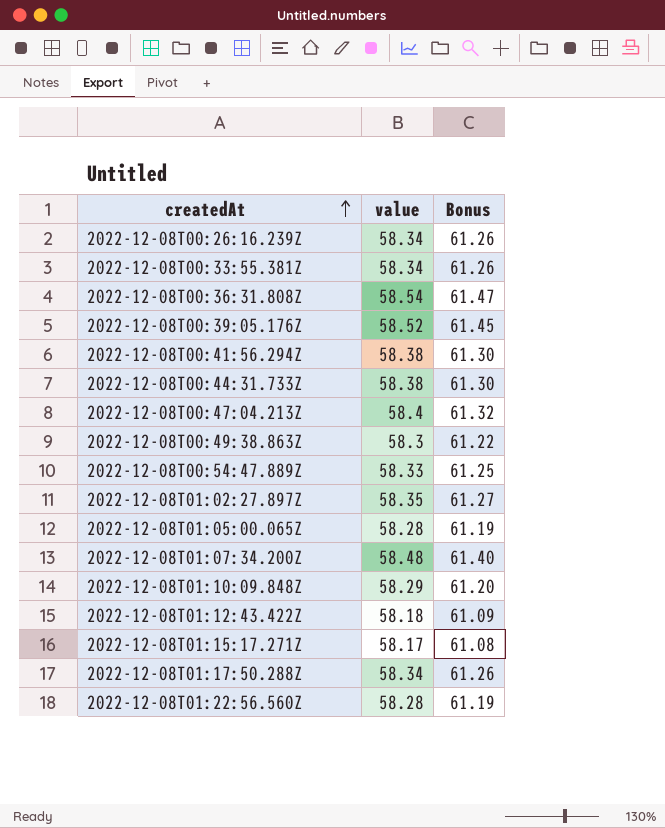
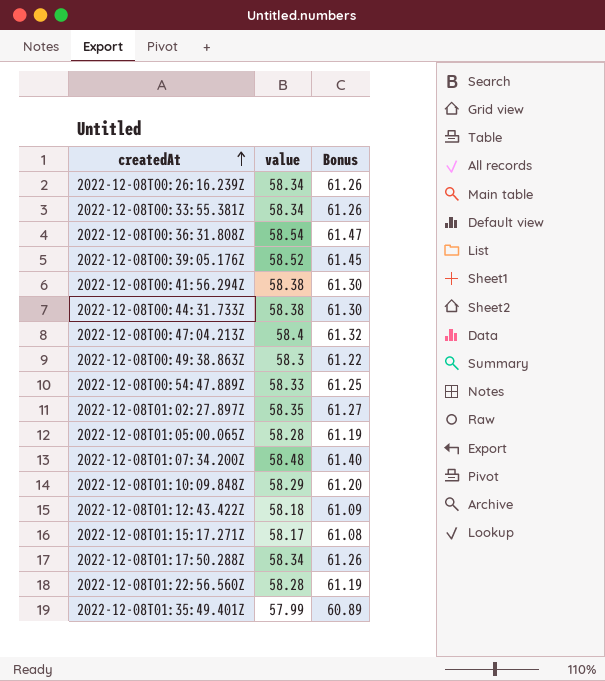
row 2022-12-08T01:35:49.401Z: none -> 57.99 | 60.89

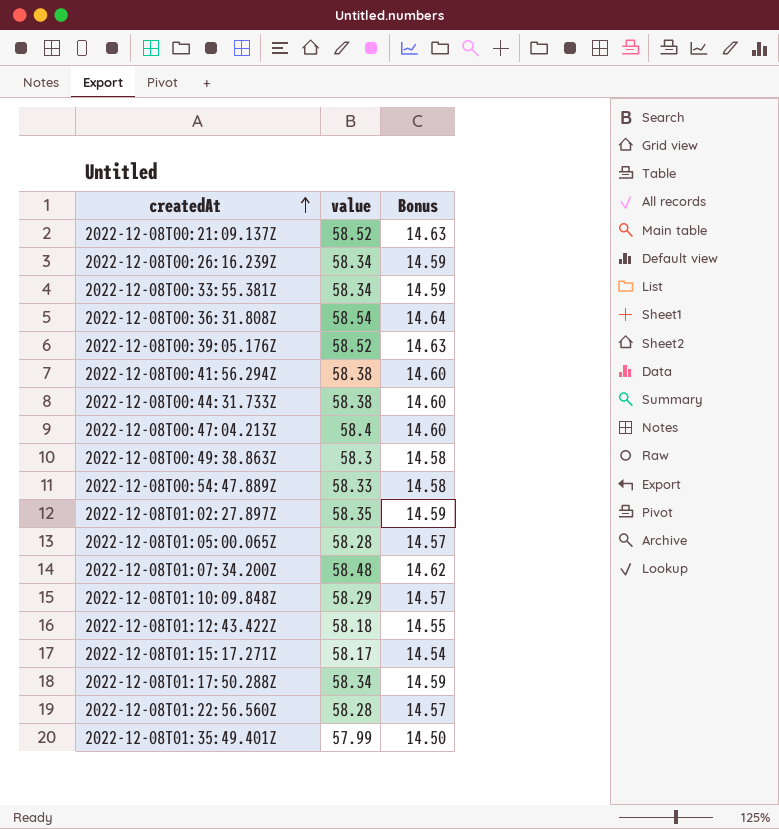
column Bonus | formula: [value] * 1.05 -> [value] * 0.25
row 2022-12-08T00:21:09.137Z: none -> 58.52 | 14.63

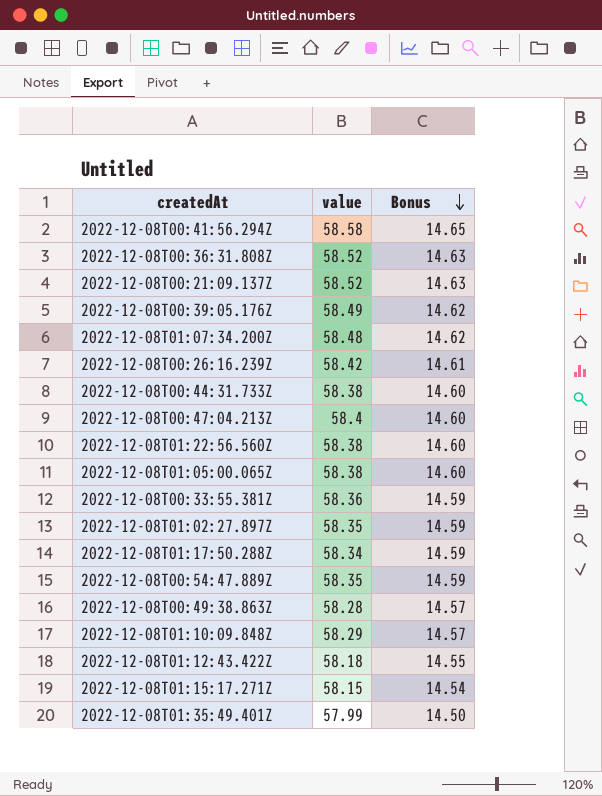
row order: createdAt ascending -> Bonus descending
2022-12-08T00:41:56.294Z | value: 58.38 -> 58.58
2022-12-08T00:41:56.294Z | Bonus: 14.60 -> 14.65
2022-12-08T00:36:31.808Z | value: 58.54 -> 58.52
2022-12-08T00:36:31.808Z | Bonus: 14.64 -> 14.63
2022-12-08T00:39:05.176Z | value: 58.52 -> 58.49
2022-12-08T00:39:05.176Z | Bonus: 14.63 -> 14.62
2022-12-08T00:26:16.239Z | value: 58.34 -> 58.42
2022-12-08T00:26:16.239Z | Bonus: 14.59 -> 14.61
2022-12-08T01:22:56.560Z | value: 58.28 -> 58.38
2022-12-08T01:22:56.560Z | Bonus: 14.57 -> 14.60
2022-12-08T01:05:00.065Z | value: 58.28 -> 58.38
2022-12-08T01:05:00.065Z | Bonus: 14.57 -> 14.60
2022-12-08T00:33:55.381Z | value: 58.34 -> 58.36
2022-12-08T00:54:47.889Z | value: 58.33 -> 58.35
2022-12-08T00:54:47.889Z | Bonus: 14.58 -> 14.59
2022-12-08T00:49:38.863Z | value: 58.3 -> 58.28
2022-12-08T00:49:38.863Z | Bonus: 14.58 -> 14.57
2022-12-08T01:15:17.271Z | value: 58.17 -> 58.15

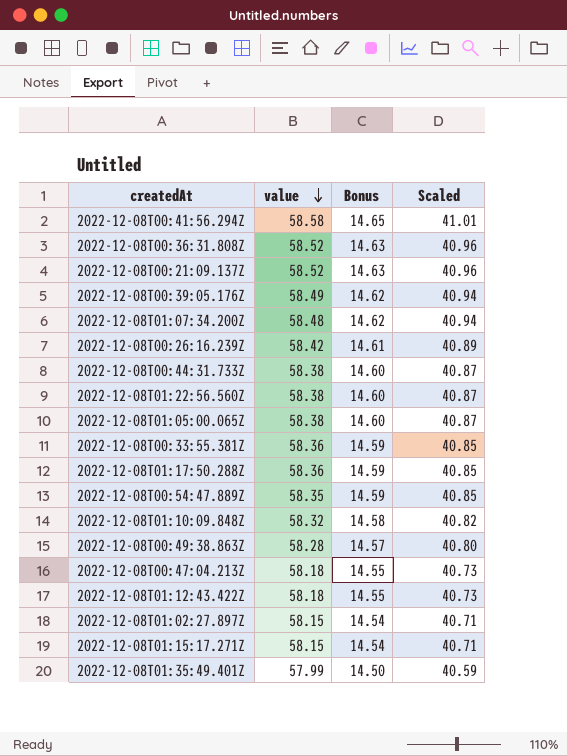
row order: Bonus descending -> value descending
column Scaled | formula: none -> [value] * 0.7
2022-12-08T01:17:50.288Z | value: 58.34 -> 58.36
2022-12-08T01:10:09.848Z | value: 58.29 -> 58.32
2022-12-08T01:10:09.848Z | Bonus: 14.57 -> 14.58
2022-12-08T00:47:04.213Z | value: 58.4 -> 58.18
2022-12-08T00:47:04.213Z | Bonus: 14.60 -> 14.55
2022-12-08T01:02:27.897Z | value: 58.35 -> 58.15
2022-12-08T01:02:27.897Z | Bonus: 14.59 -> 14.54

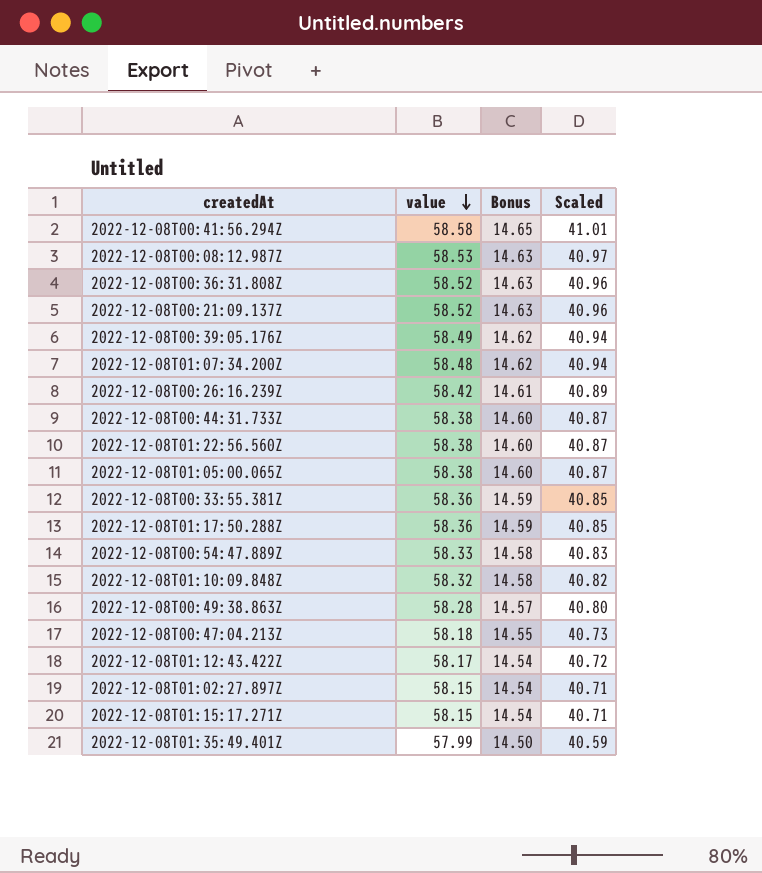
row 2022-12-08T00:08:12.987Z: none -> 58.53 | 14.63 | 40.97
2022-12-08T00:54:47.889Z | value: 58.35 -> 58.33
2022-12-08T00:54:47.889Z | Bonus: 14.59 -> 14.58
2022-12-08T00:54:47.889Z | Scaled: 40.85 -> 40.83
2022-12-08T01:12:43.422Z | value: 58.18 -> 58.17
2022-12-08T01:12:43.422Z | Bonus: 14.55 -> 14.54
2022-12-08T01:12:43.422Z | Scaled: 40.73 -> 40.72

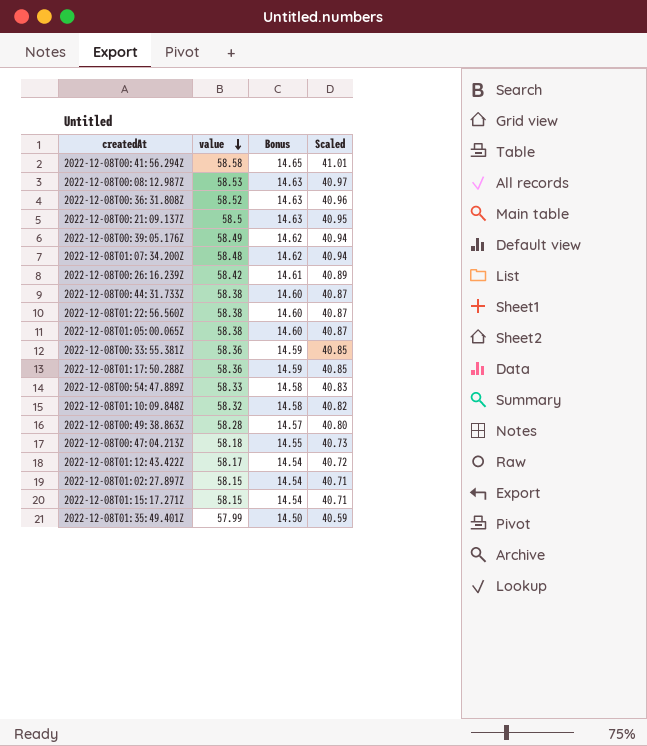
2022-12-08T00:21:09.137Z | value: 58.52 -> 58.5
2022-12-08T00:21:09.137Z | Scaled: 40.96 -> 40.95

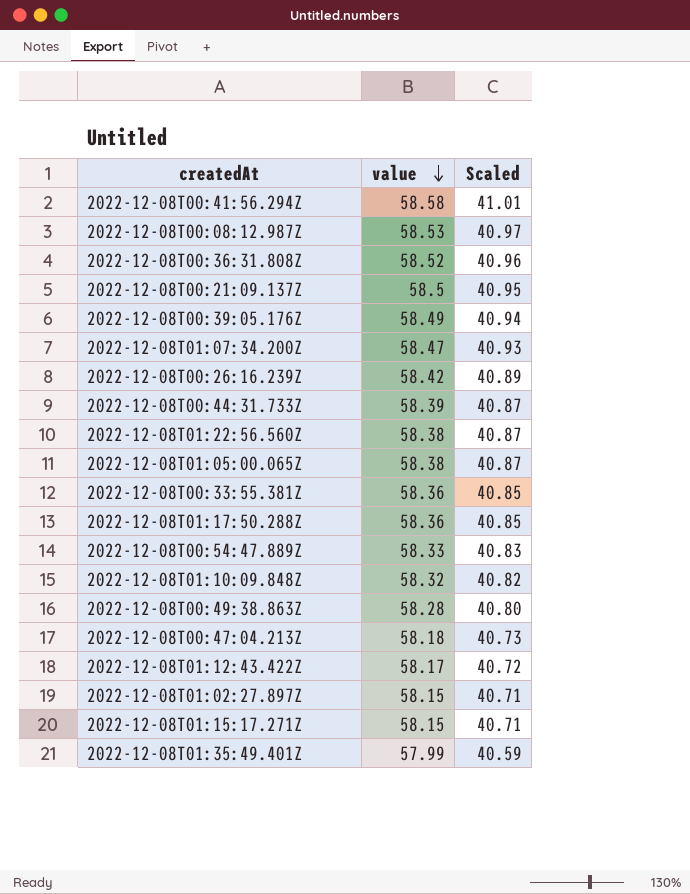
column Bonus | formula: [value] * 0.25 -> none
2022-12-08T01:07:34.200Z | value: 58.48 -> 58.47
2022-12-08T01:07:34.200Z | Scaled: 40.94 -> 40.93
2022-12-08T00:44:31.733Z | value: 58.38 -> 58.39

